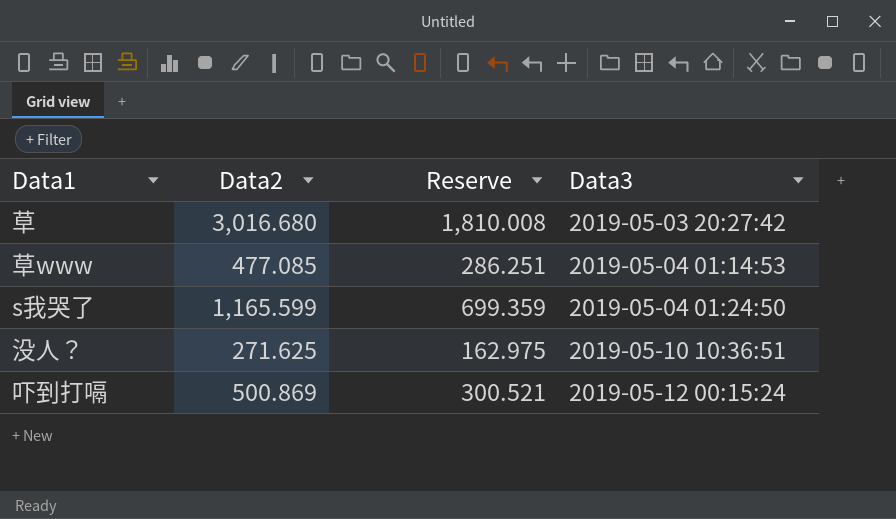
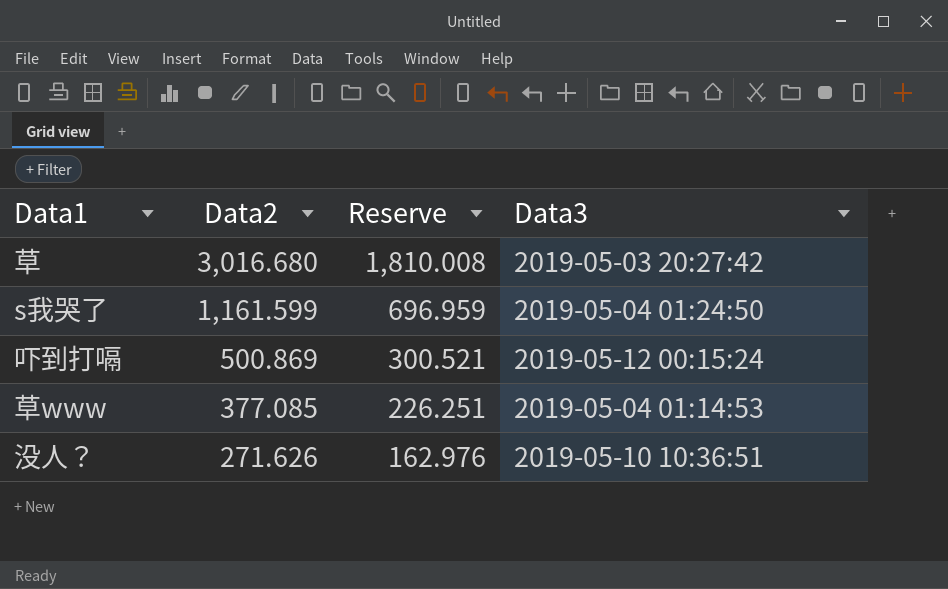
row order: Data3 ascending -> Data2 descending
s我哭了 | Data2: 1,165.599 -> 1,161.599
s我哭了 | Reserve: 699.359 -> 696.959
草www | Data2: 477.085 -> 377.085
草www | Reserve: 286.251 -> 226.251
没人？ | Data2: 271.625 -> 271.626
没人？ | Reserve: 162.975 -> 162.976

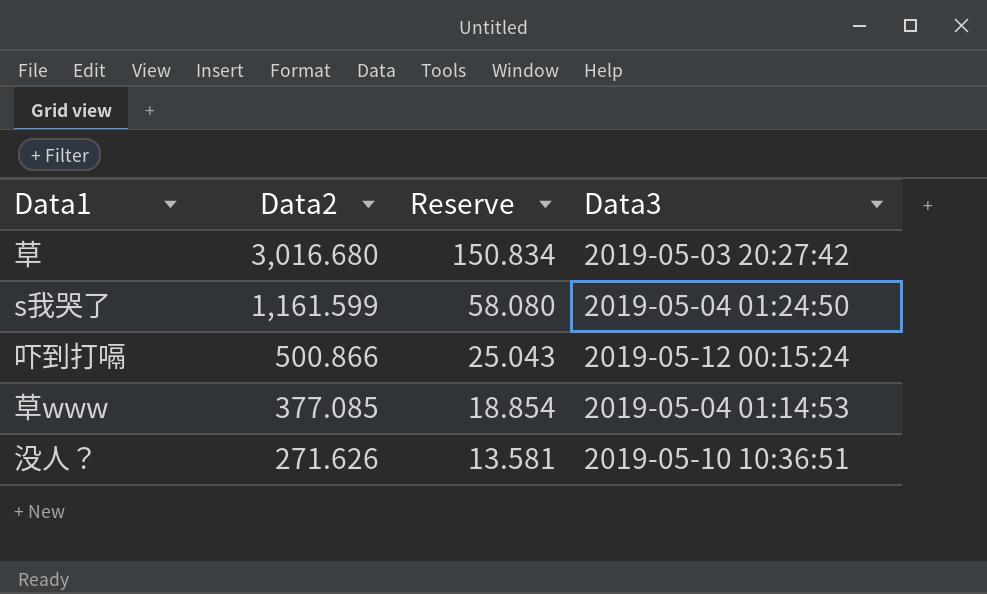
column Reserve | formula: [Data2] * 0.6 -> [Data2] * 0.05
吓到打嗝 | Data2: 500.869 -> 500.866

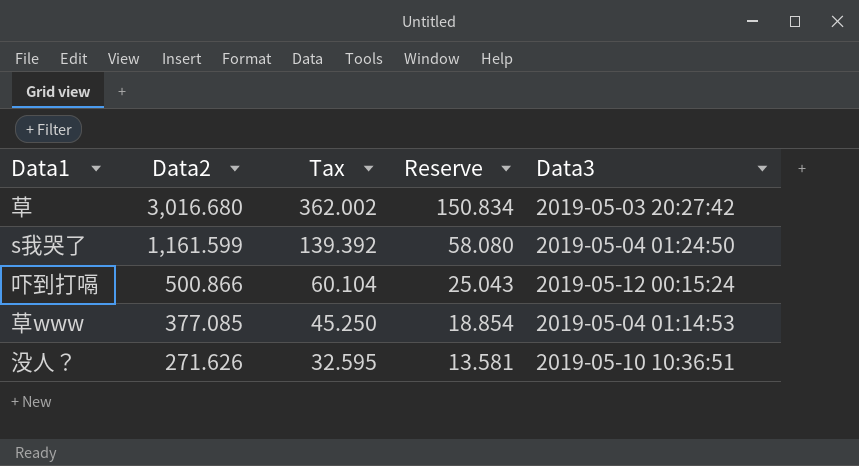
column Tax | formula: none -> [Data2] * 0.12

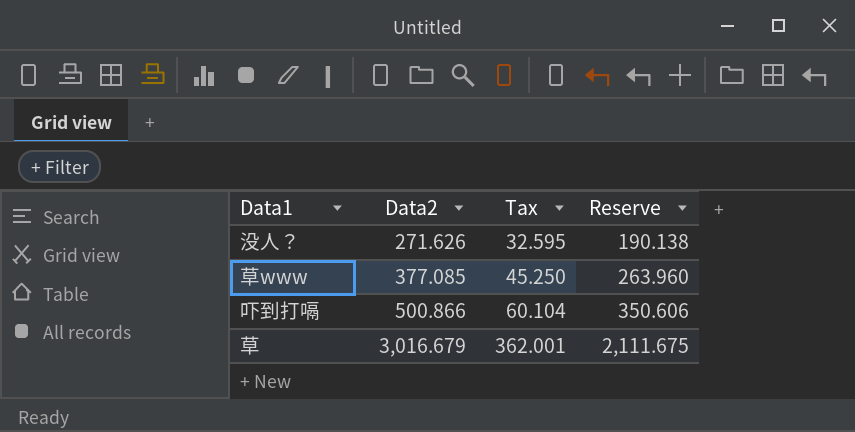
row order: Data2 descending -> Data2 ascending
column Data3 | position: 5 -> none
column Reserve | formula: [Data2] * 0.05 -> [Data2] * 0.7
row s我哭了: 1,161.599 | 139.392 | 58.080 | 2019-05-04 01:24:50 -> none
草 | Data2: 3,016.680 -> 3,016.679
草 | Tax: 362.002 -> 362.001

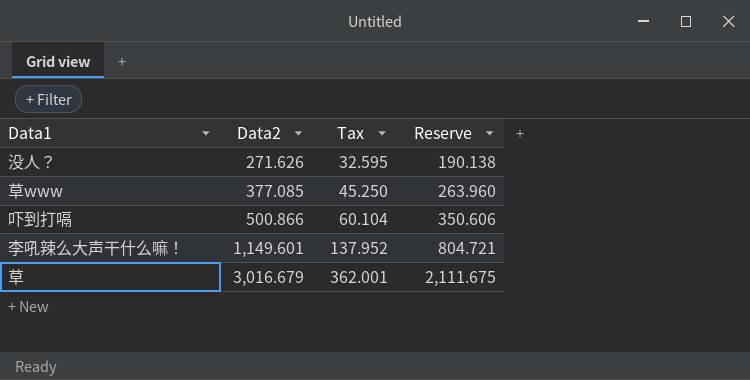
row 李吼辣么大声干什么嘛！: none -> 1,149.601 | 137.952 | 804.721

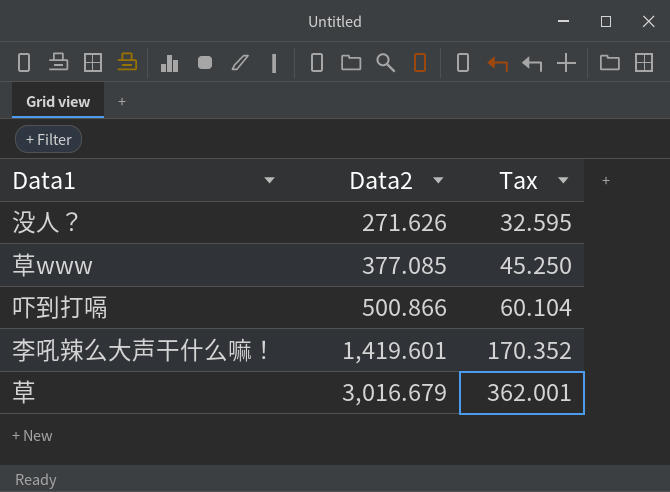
column Reserve | formula: [Data2] * 0.7 -> none
李吼辣么大声干什么嘛！ | Data2: 1,149.601 -> 1,419.601
李吼辣么大声干什么嘛！ | Tax: 137.952 -> 170.352

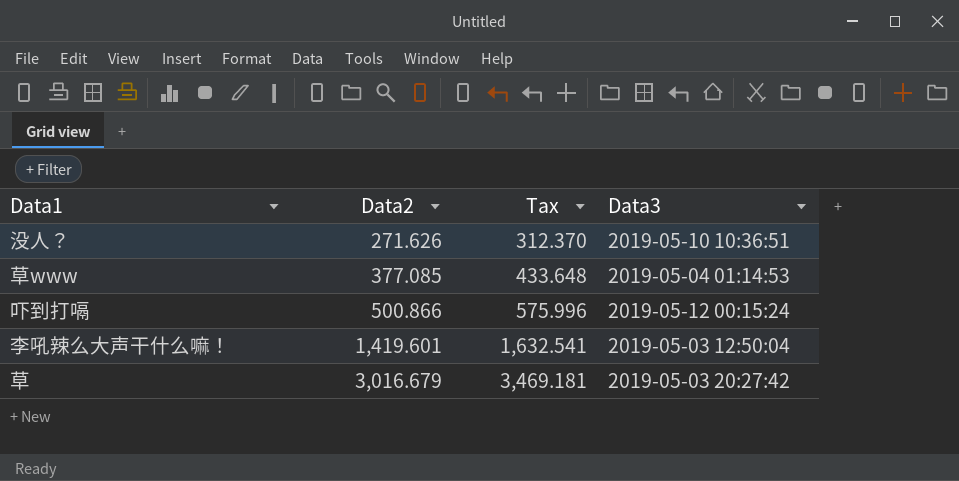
column Tax | formula: [Data2] * 0.12 -> [Data2] * 1.15
column Data3 | position: none -> 4

